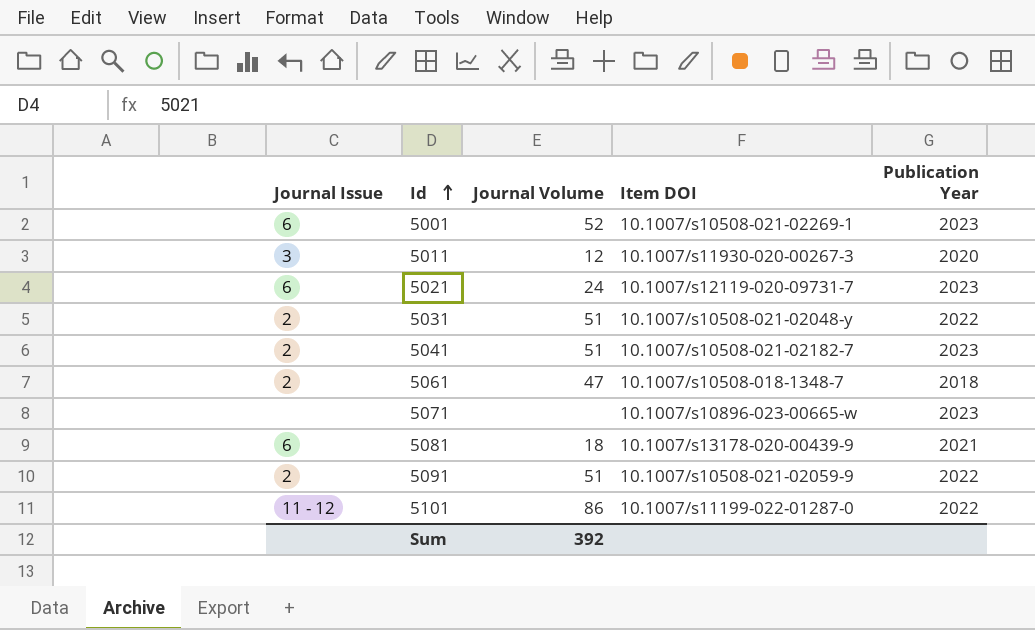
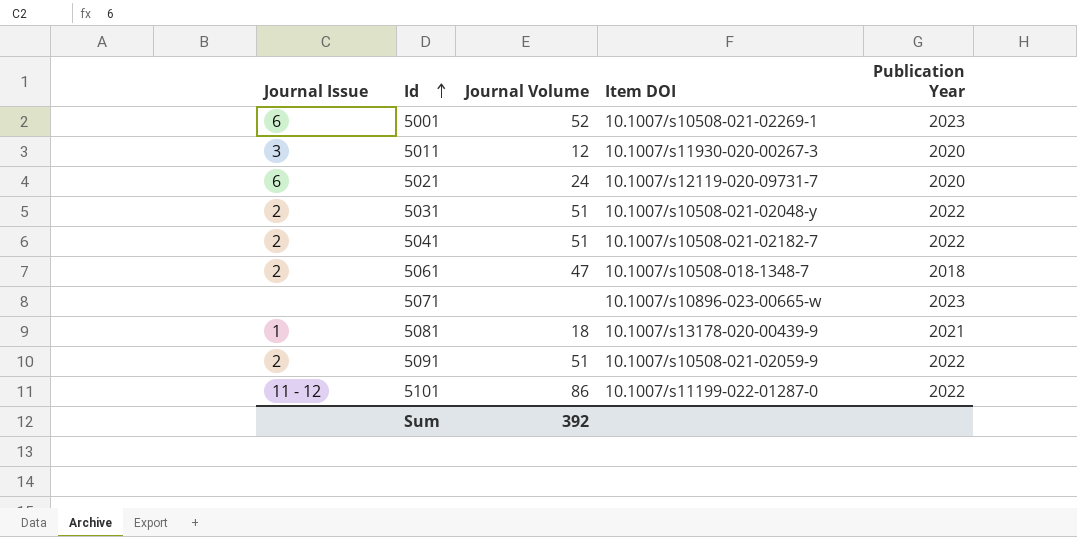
5021 | Publication Year: 2023 -> 2020
5041 | Publication Year: 2023 -> 2022
5081 | Journal Issue: 6 -> 1

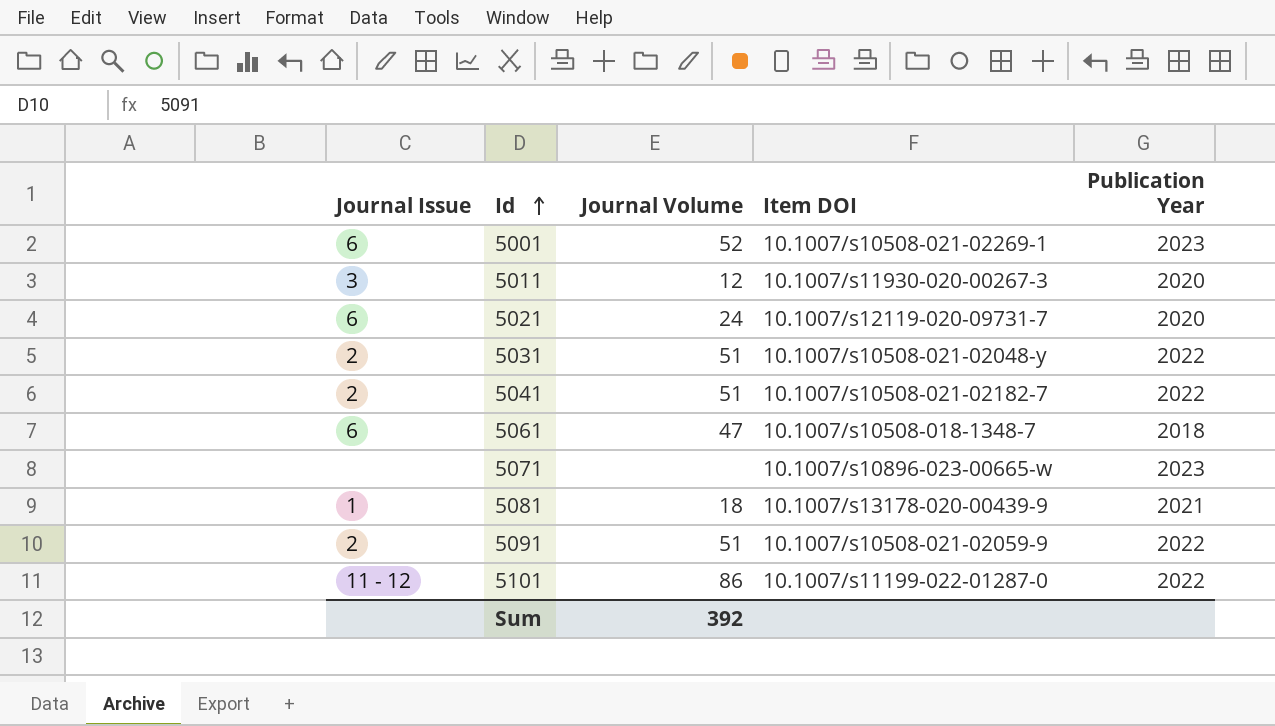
5061 | Journal Issue: 2 -> 6

